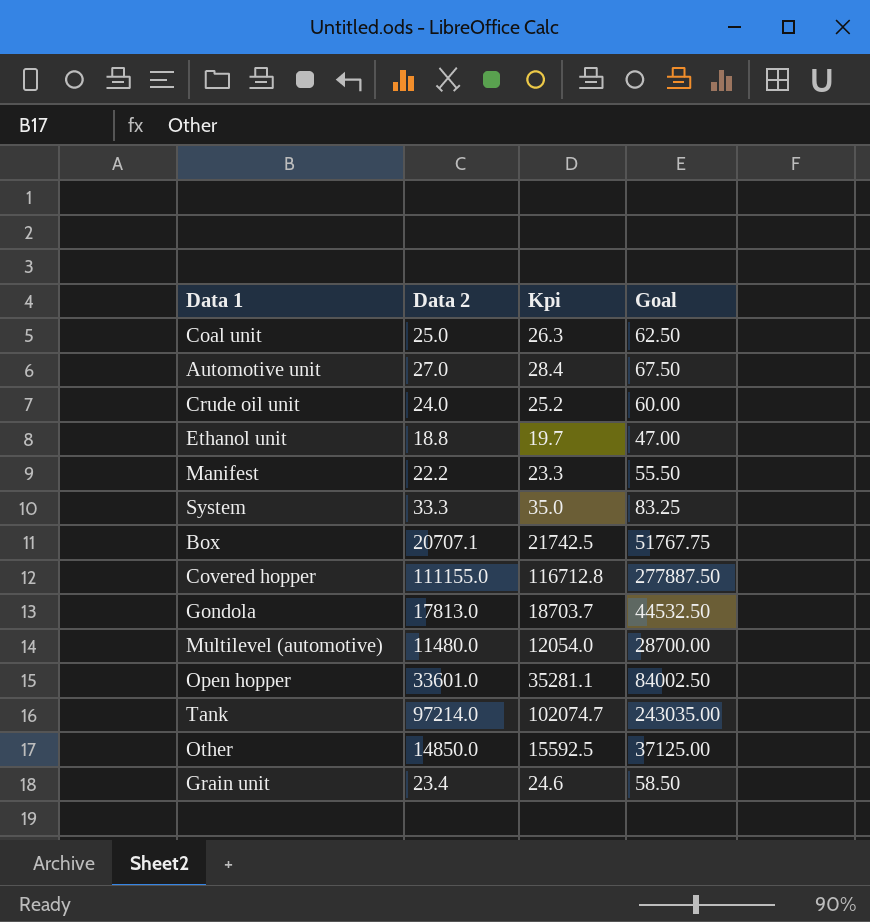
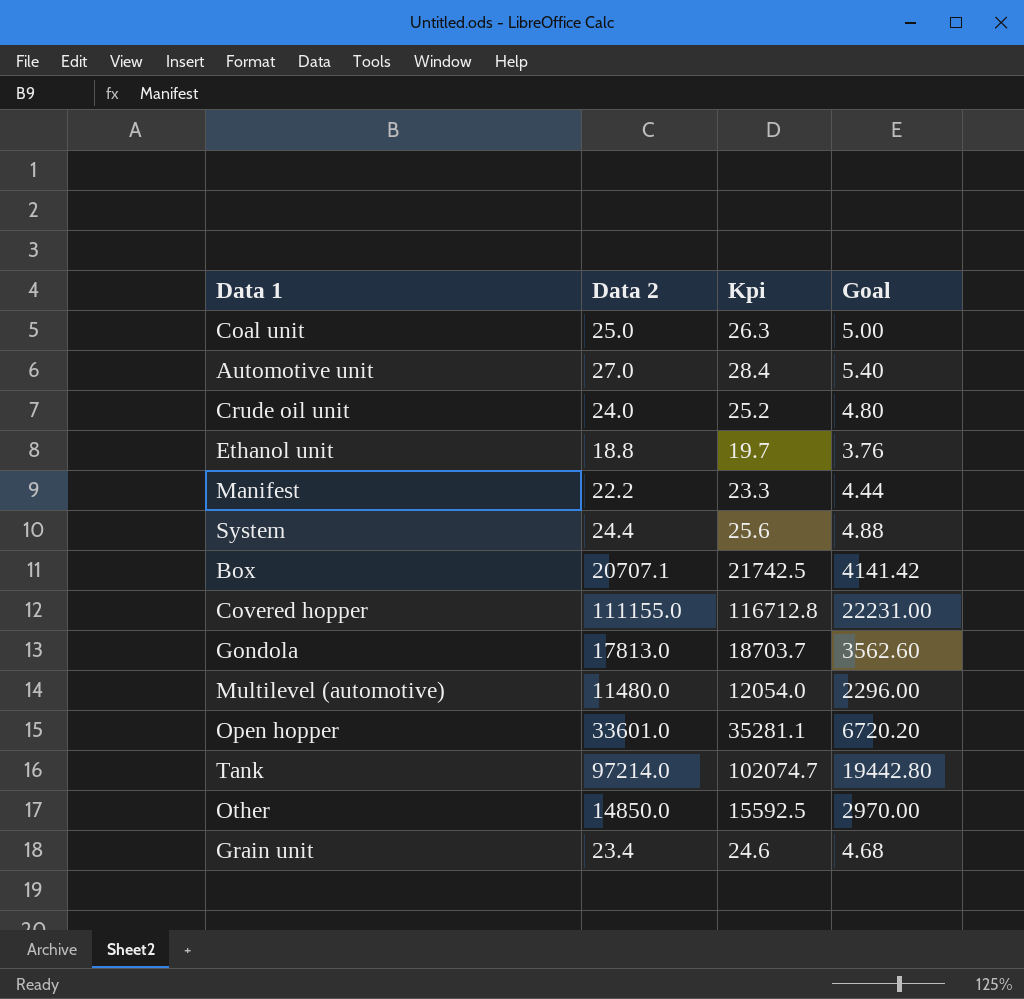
column Goal | formula: [Data 2] * 2.5 -> [Data 2] * 0.2
System | Data 2: 33.3 -> 24.4
System | Kpi: 35.0 -> 25.6

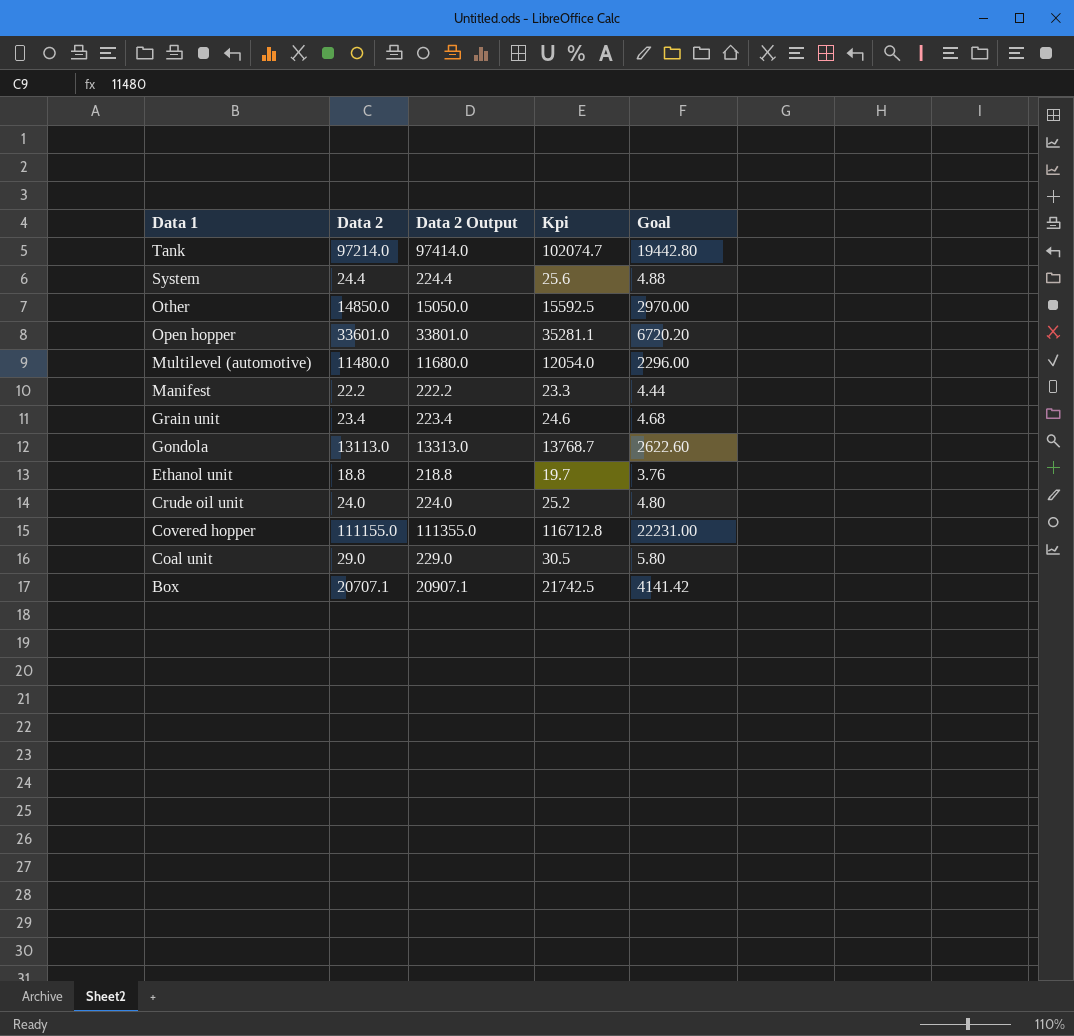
row order: none -> Data 1 descending
column Data 2 Output | formula: none -> [Data 2] + 200
row Automotive unit: 27.0 | 28.4 | 5.40 -> none
Gondola | Data 2: 17813.0 -> 13113.0
Gondola | Kpi: 18703.7 -> 13768.7
Gondola | Goal: 3562.60 -> 2622.60
Coal unit | Data 2: 25.0 -> 29.0
Coal unit | Kpi: 26.3 -> 30.5
Coal unit | Goal: 5.00 -> 5.80

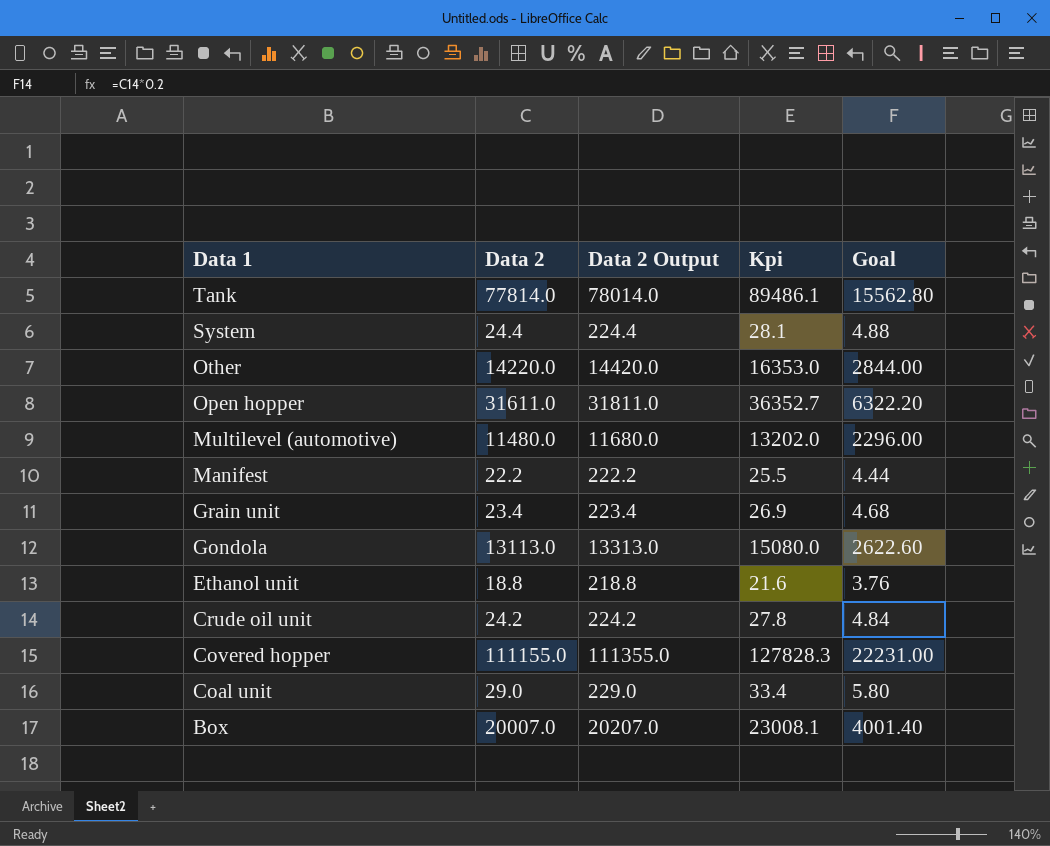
column Kpi | formula: [Data 2] * 1.05 -> [Data 2] * 1.15
Tank | Data 2: 97214.0 -> 77814.0
Tank | Data 2 Output: 97414.0 -> 78014.0
Tank | Goal: 19442.80 -> 15562.80
Other | Data 2: 14850.0 -> 14220.0
Other | Data 2 Output: 15050.0 -> 14420.0
Other | Goal: 2970.00 -> 2844.00
Open hopper | Data 2: 33601.0 -> 31611.0
Open hopper | Data 2 Output: 33801.0 -> 31811.0
Open hopper | Goal: 6720.20 -> 6322.20
Crude oil unit | Data 2: 24.0 -> 24.2
Crude oil unit | Data 2 Output: 224.0 -> 224.2
Crude oil unit | Goal: 4.80 -> 4.84
Box | Data 2: 20707.1 -> 20007.0
Box | Data 2 Output: 20907.1 -> 20207.0
Box | Goal: 4141.42 -> 4001.40

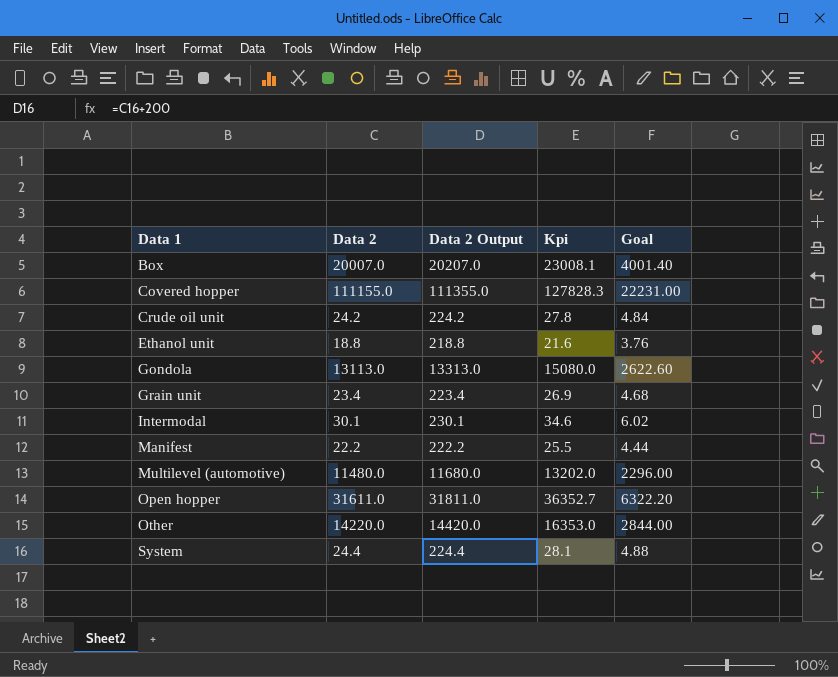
row order: Data 1 descending -> Data 1 ascending
row Tank: 77814.0 | 78014.0 | 89486.1 | 15562.80 -> none
row Coal unit: 29.0 | 229.0 | 33.4 | 5.80 -> none
row Intermodal: none -> 30.1 | 230.1 | 34.6 | 6.02

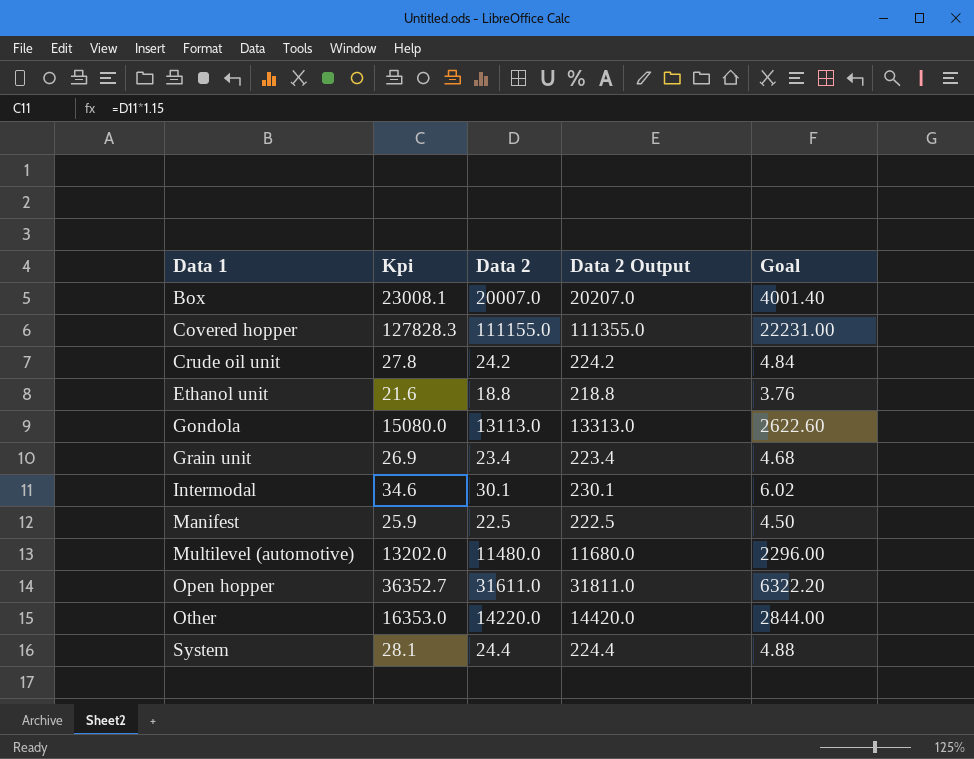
column Kpi | position: 4 -> 2
Manifest | Kpi: 25.5 -> 25.9
Manifest | Data 2: 22.2 -> 22.5
Manifest | Data 2 Output: 222.2 -> 222.5
Manifest | Goal: 4.44 -> 4.50

